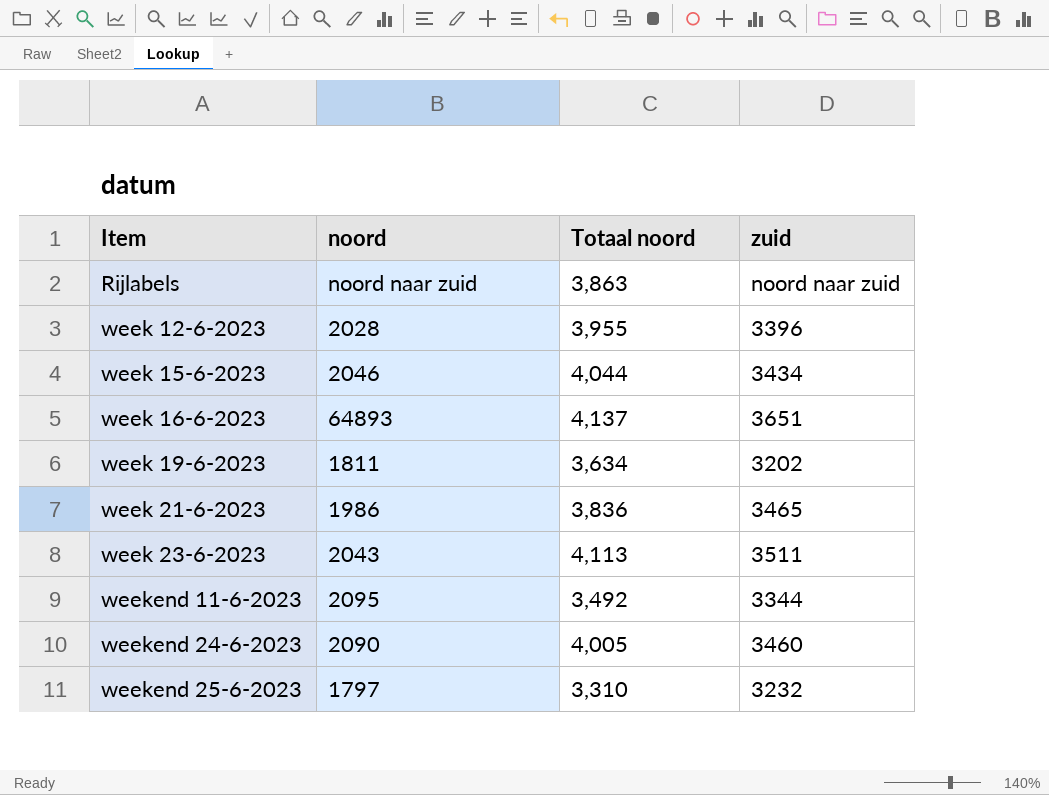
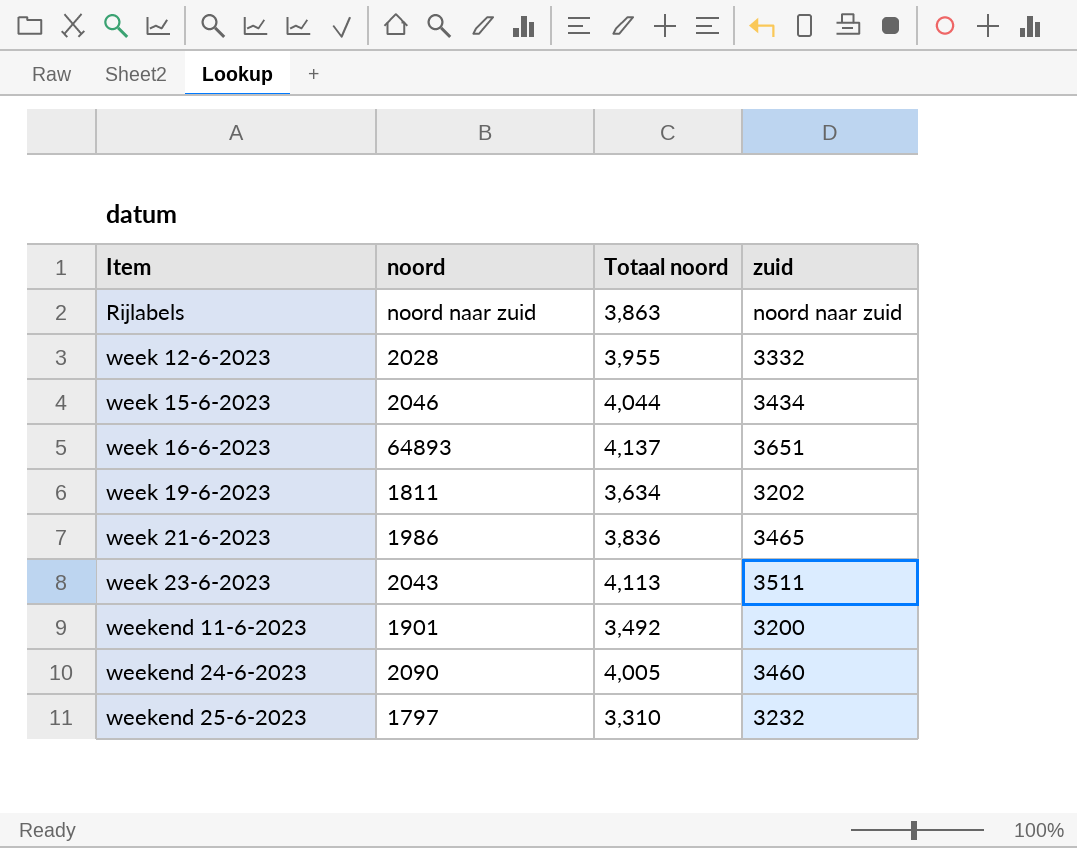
week 12-6-2023 | zuid: 3396 -> 3332
weekend 11-6-2023 | noord: 2095 -> 1901
weekend 11-6-2023 | zuid: 3344 -> 3200

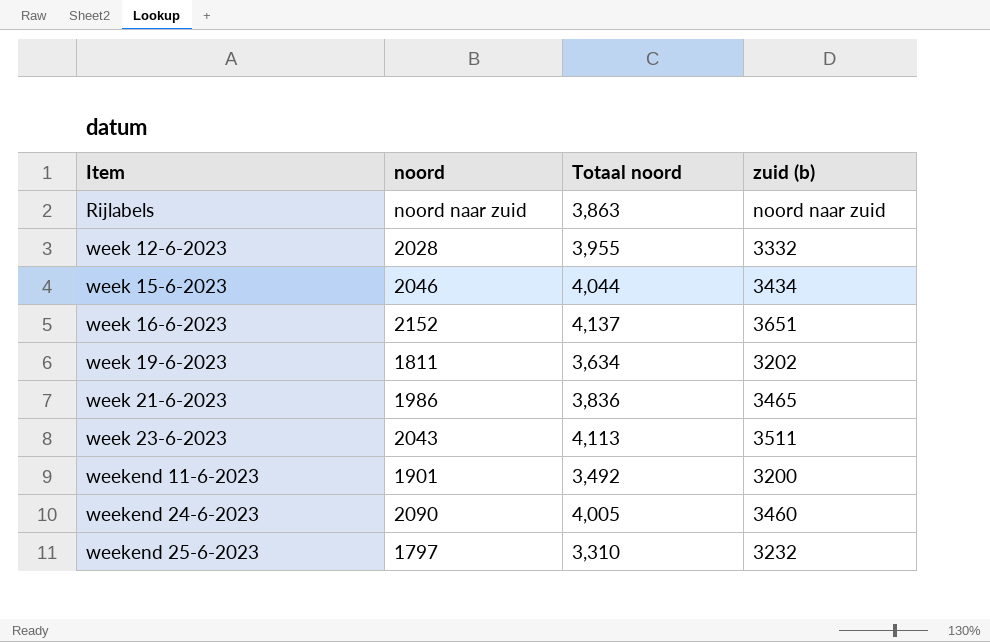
column name: zuid -> zuid (b)
week 16-6-2023 | noord: 64893 -> 2152

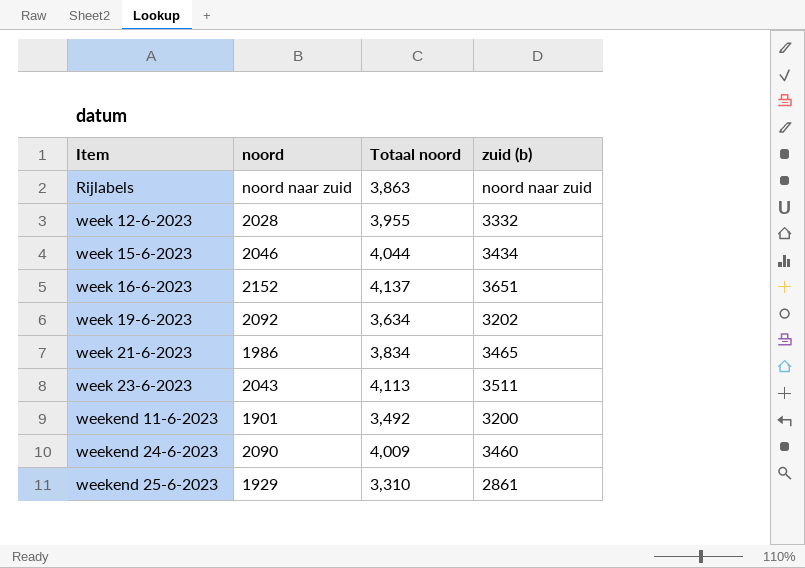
week 19-6-2023 | noord: 1811 -> 2092
week 21-6-2023 | Totaal noord: 3,836 -> 3,834
weekend 24-6-2023 | Totaal noord: 4,005 -> 4,009
weekend 25-6-2023 | noord: 1797 -> 1929
weekend 25-6-2023 | zuid (b): 3232 -> 2861

